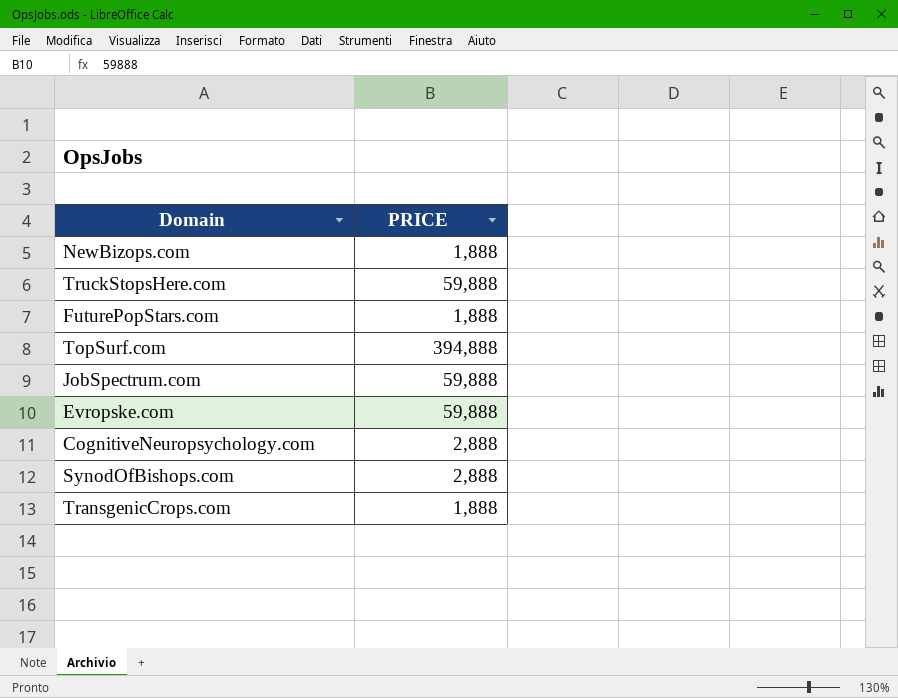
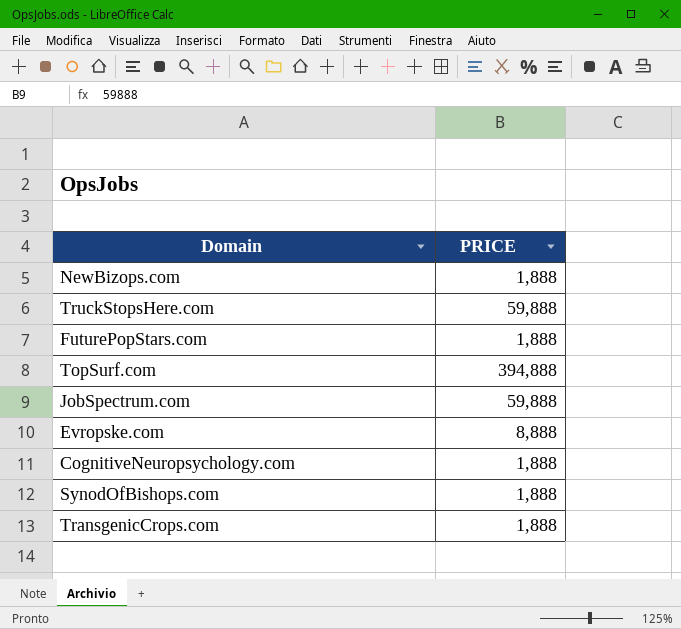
Evropske.com | PRICE: 59,888 -> 8,888
CognitiveNeuropsychology.com | PRICE: 2,888 -> 1,888
SynodOfBishops.com | PRICE: 2,888 -> 1,888

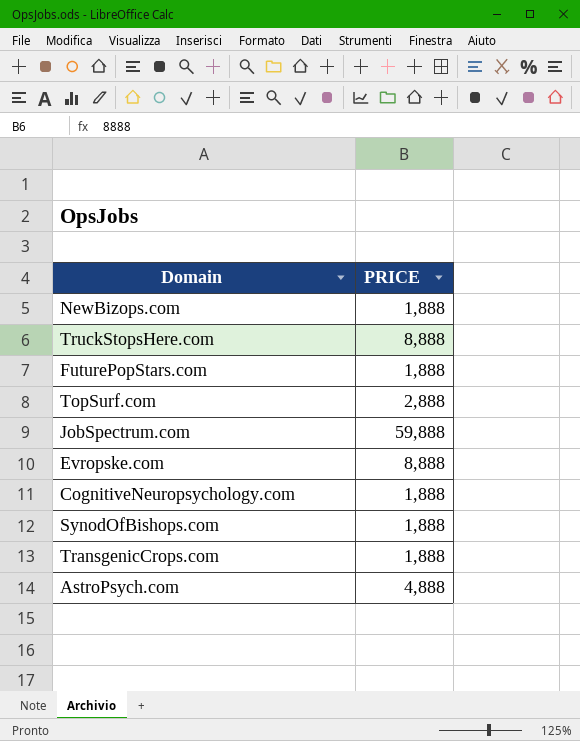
TruckStopsHere.com | PRICE: 59,888 -> 8,888
TopSurf.com | PRICE: 394,888 -> 2,888
row AstroPsych.com: none -> 4,888

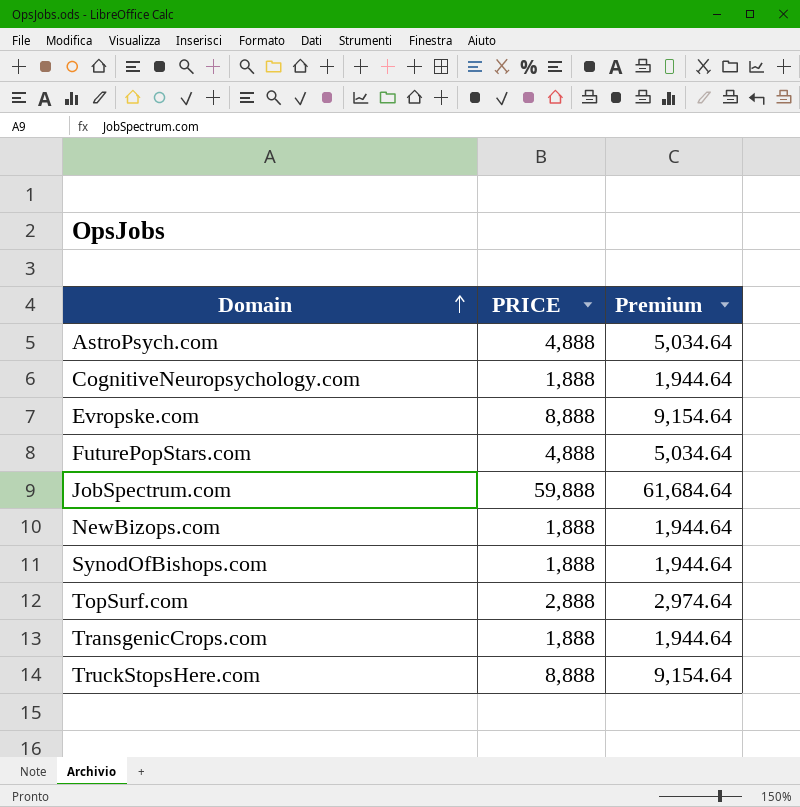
row order: none -> Domain ascending
column Premium | formula: none -> [PRICE] * 1.03
FuturePopStars.com | PRICE: 1,888 -> 4,888

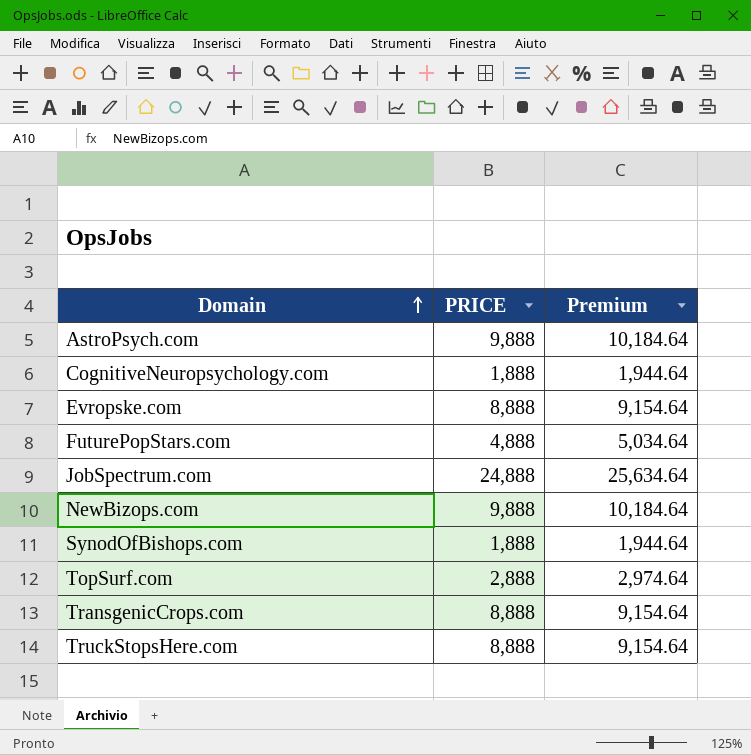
AstroPsych.com | PRICE: 4,888 -> 9,888
AstroPsych.com | Premium: 5,034.64 -> 10,184.64
JobSpectrum.com | PRICE: 59,888 -> 24,888
JobSpectrum.com | Premium: 61,684.64 -> 25,634.64
NewBizops.com | PRICE: 1,888 -> 9,888
NewBizops.com | Premium: 1,944.64 -> 10,184.64
TransgenicCrops.com | PRICE: 1,888 -> 8,888
TransgenicCrops.com | Premium: 1,944.64 -> 9,154.64

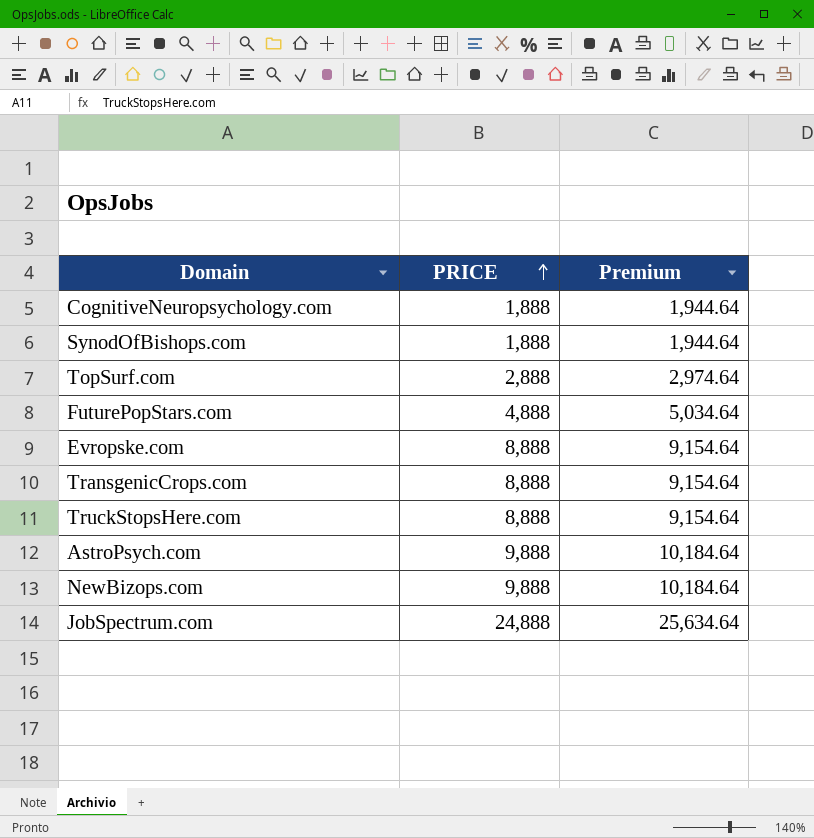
row order: Domain ascending -> PRICE ascending

